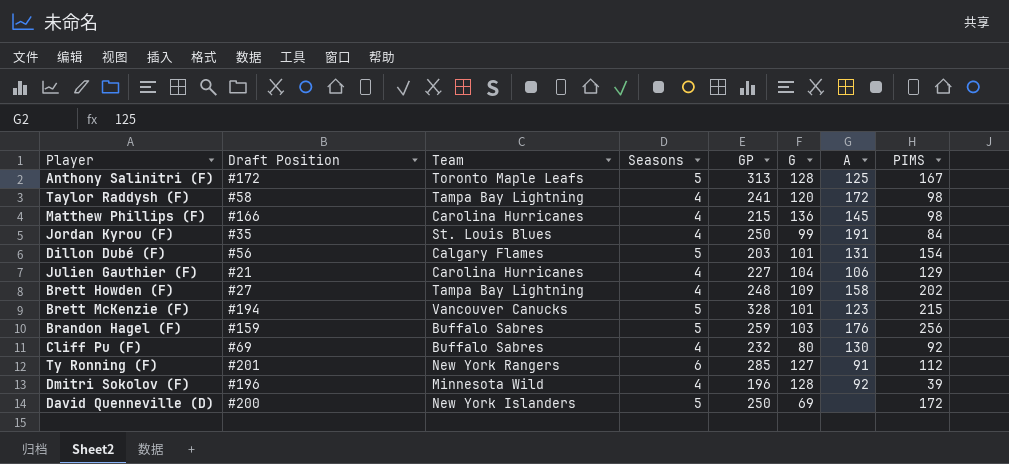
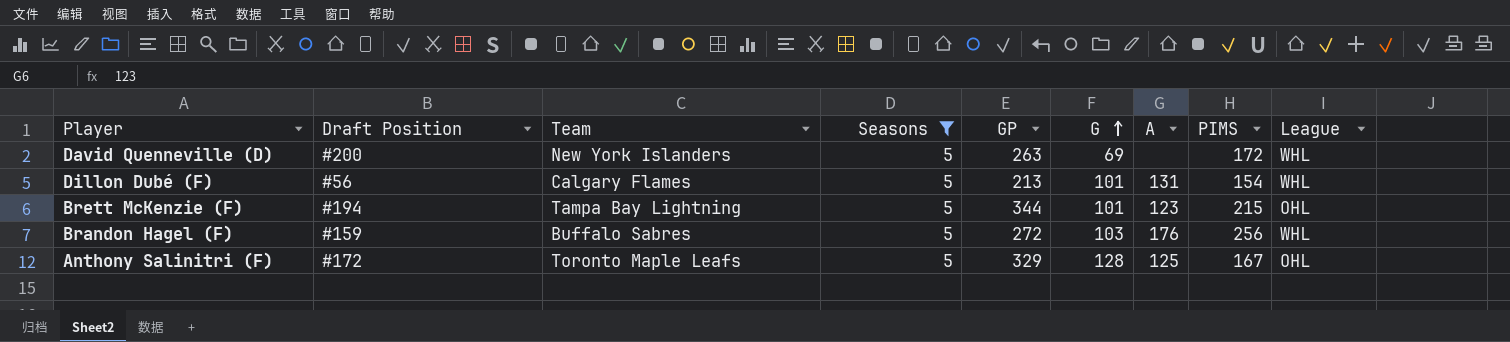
filter: none -> Seasons = 5
row order: none -> G ascending
column League | position: none -> 9
David Quenneville (D) | GP: 250 -> 263
Dillon Dubé (F) | GP: 203 -> 213
Brett McKenzie (F) | Team: Vancouver Canucks -> Tampa Bay Lightning
Brett McKenzie (F) | GP: 328 -> 344
Brandon Hagel (F) | GP: 259 -> 272
Anthony Salinitri (F) | GP: 313 -> 329

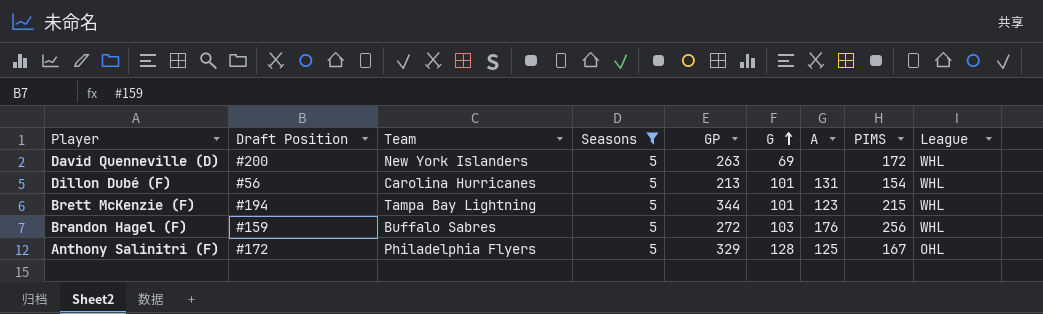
Dillon Dubé (F) | Team: Calgary Flames -> Carolina Hurricanes
Brett McKenzie (F) | League: OHL -> WHL
Anthony Salinitri (F) | Team: Toronto Maple Leafs -> Philadelphia Flyers

